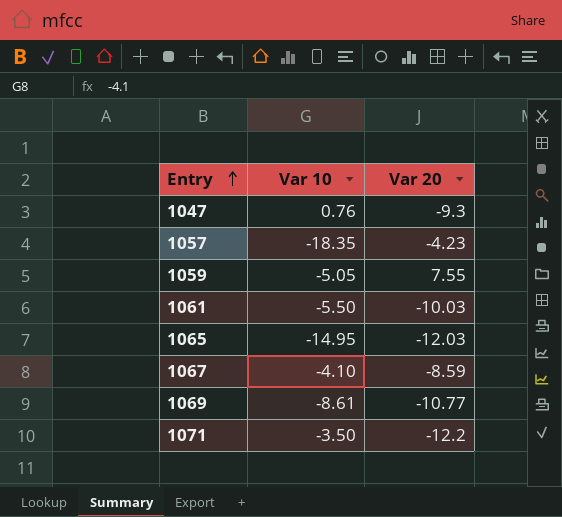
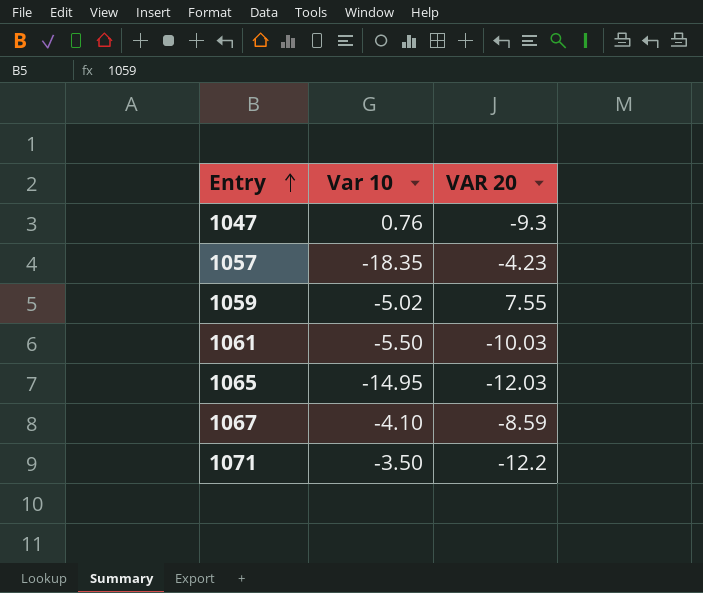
column name: Var 20 -> VAR 20
row 1069: -8.61 | -10.77 -> none
1059 | Var 10: -5.05 -> -5.02

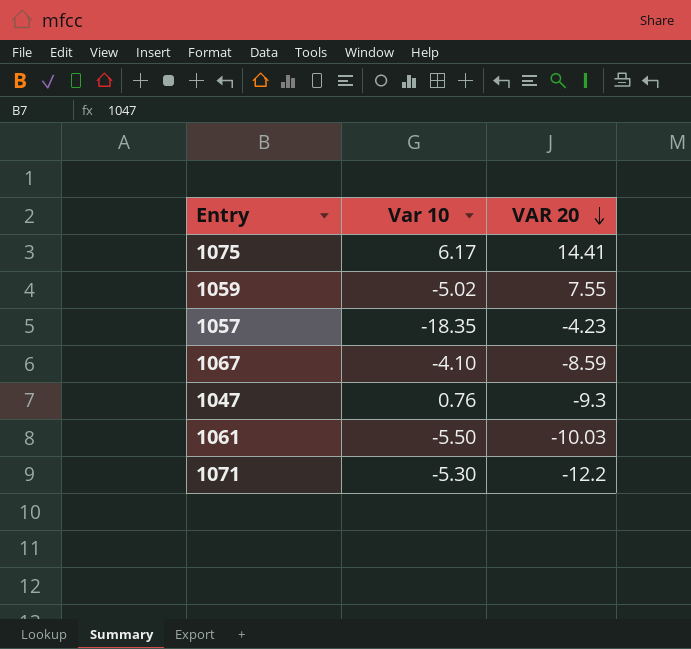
row order: Entry ascending -> VAR 20 descending
row 1065: -14.95 | -12.03 -> none
row 1075: none -> 6.17 | 14.41
1071 | Var 10: -3.50 -> -5.30

